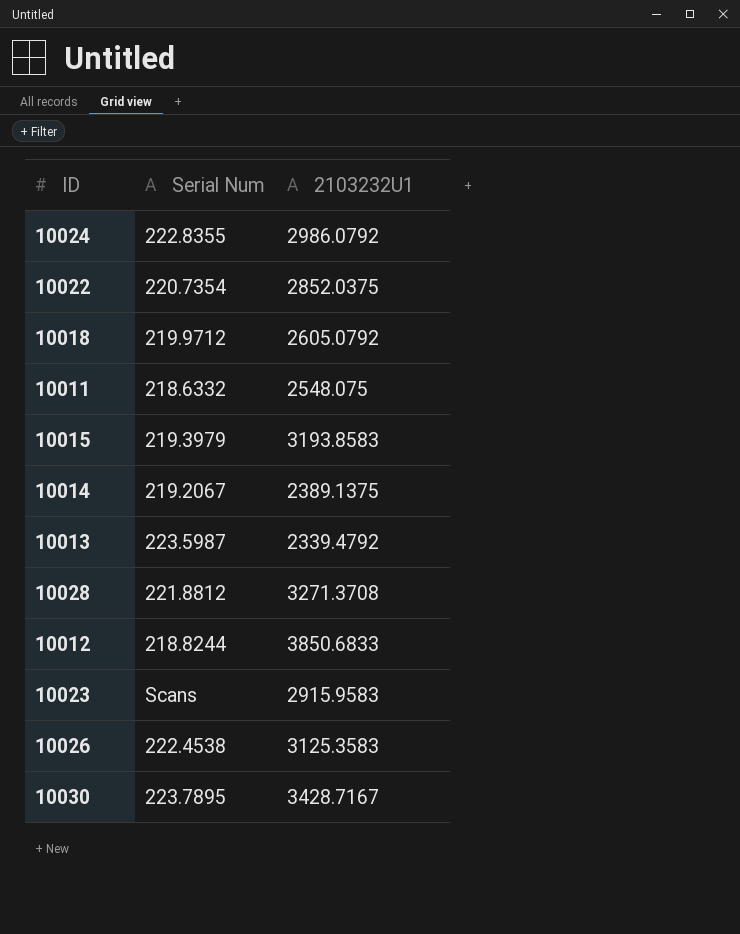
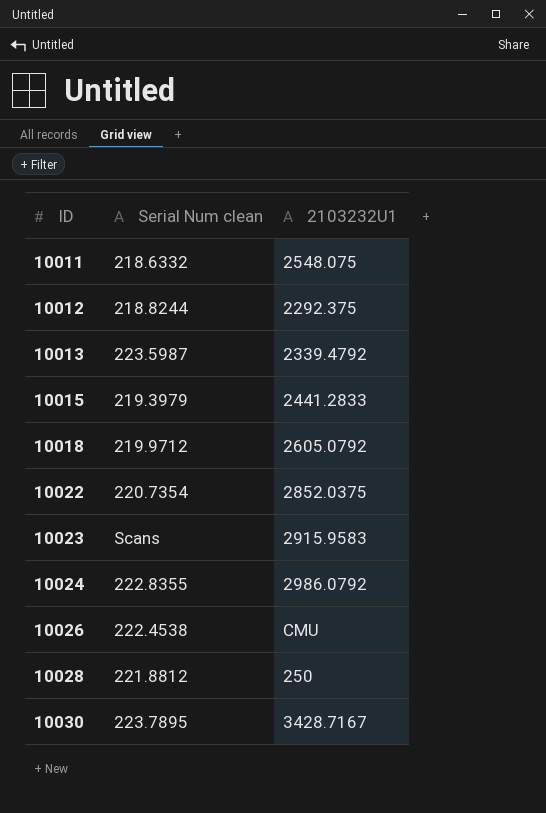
row order: none -> ID ascending
column name: Serial Num -> Serial Num clean
row 10014: 219.2067 | 2389.1375 -> none
10012 | 2103232U1: 3850.6833 -> 2292.375
10015 | 2103232U1: 3193.8583 -> 2441.2833
10026 | 2103232U1: 3125.3583 -> CMU
10028 | 2103232U1: 3271.3708 -> 250

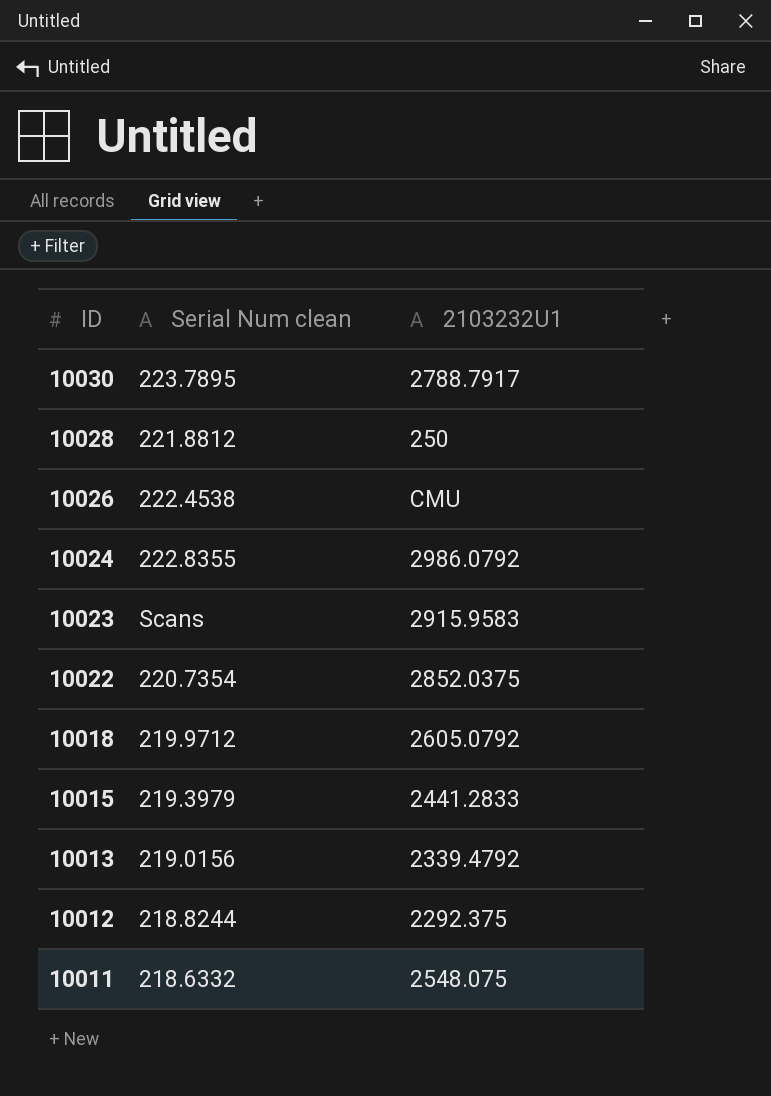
row order: ID ascending -> ID descending
10030 | 2103232U1: 3428.7167 -> 2788.7917
10013 | Serial Num clean: 223.5987 -> 219.0156

